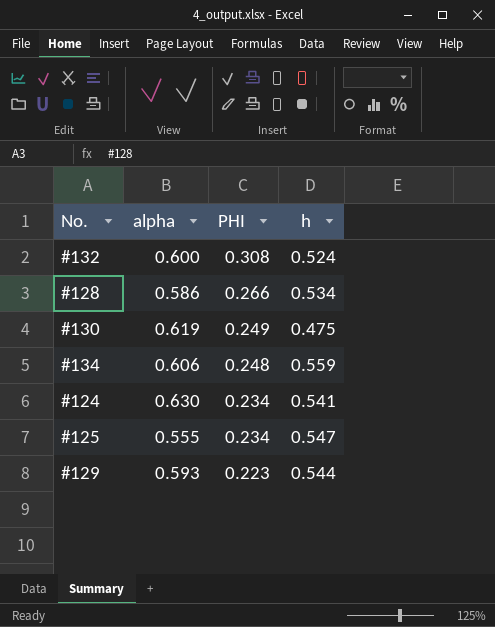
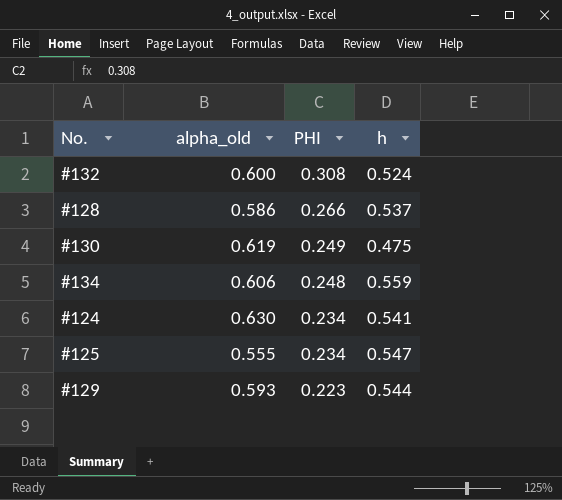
column name: alpha -> alpha_old
#128 | h: 0.534 -> 0.537

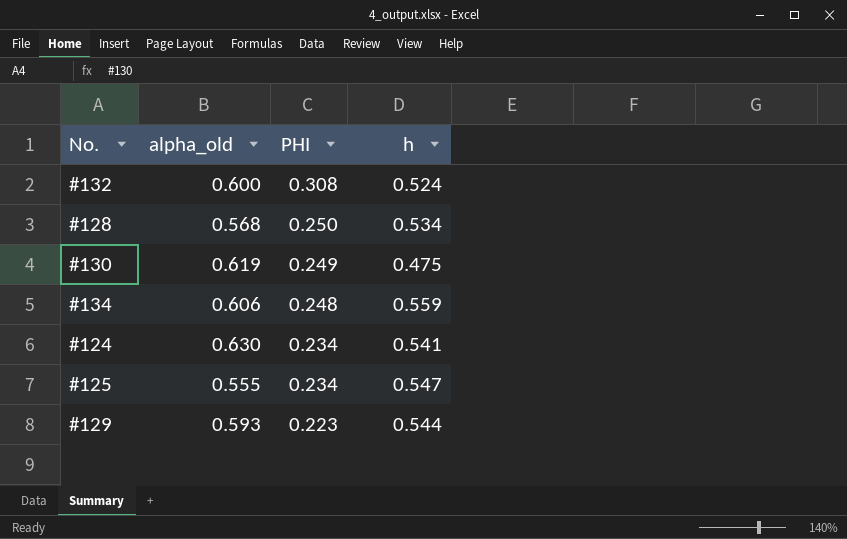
#128 | alpha_old: 0.586 -> 0.568
#128 | PHI: 0.266 -> 0.250
#128 | h: 0.537 -> 0.534

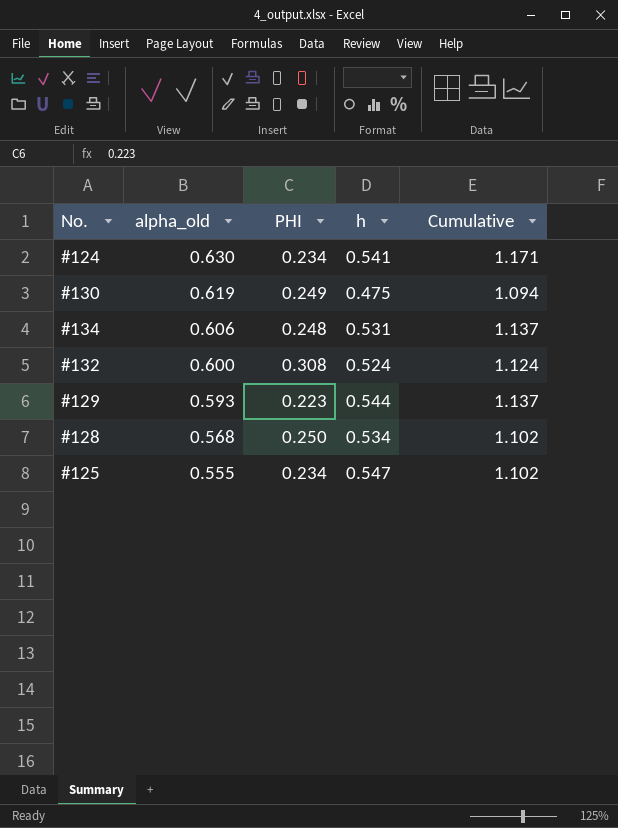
row order: PHI descending -> alpha_old descending
column Cumulative | formula: none -> [alpha_old] + [h]
#134 | h: 0.559 -> 0.531

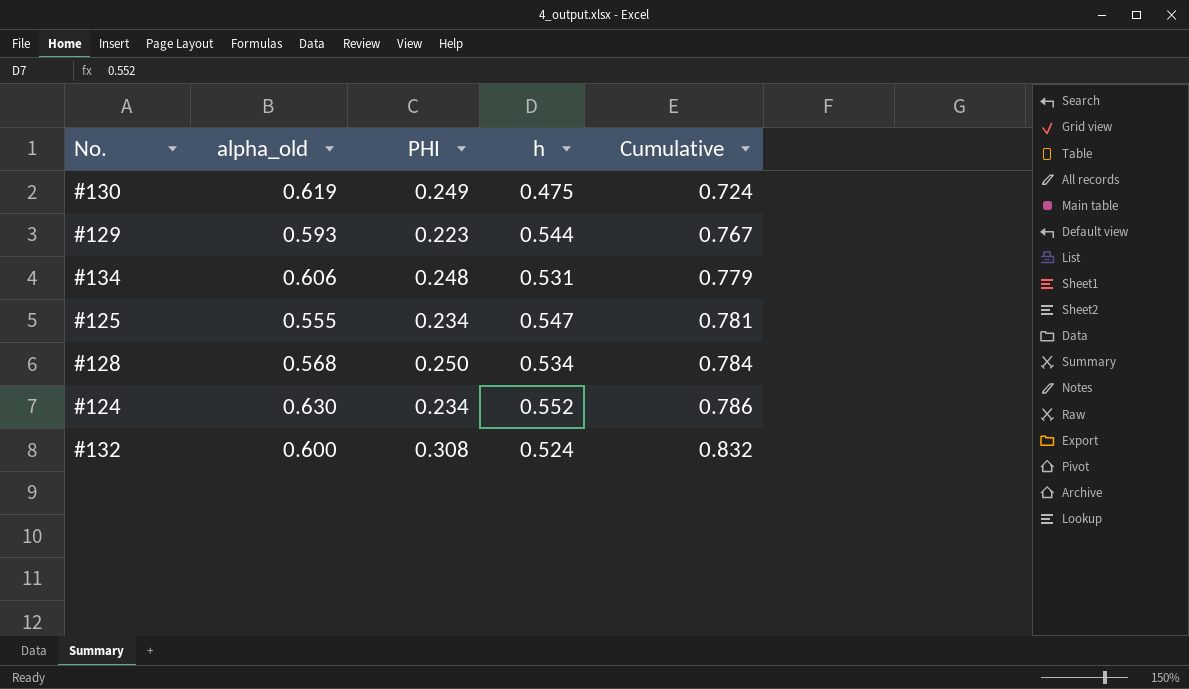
row order: alpha_old descending -> Cumulative ascending
column Cumulative | formula: [alpha_old] + [h] -> [PHI] + [h]
#124 | h: 0.541 -> 0.552

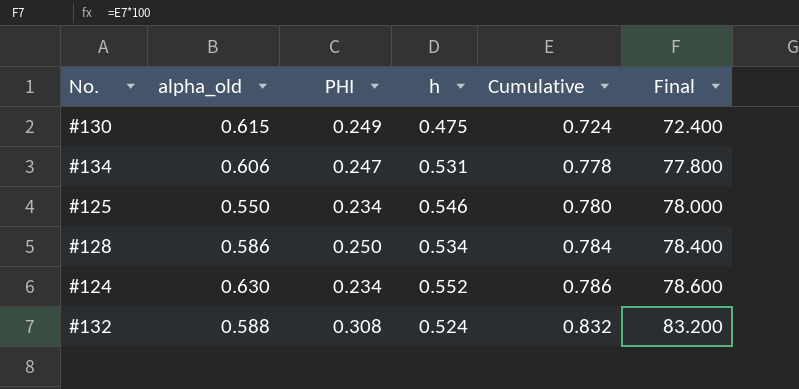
column Final | formula: none -> [Cumulative] * 100
row #129: 0.593 | 0.223 | 0.544 | 0.767 -> none
#130 | alpha_old: 0.619 -> 0.615
#134 | PHI: 0.248 -> 0.247
#134 | Cumulative: 0.779 -> 0.778
#125 | alpha_old: 0.555 -> 0.550
#125 | h: 0.547 -> 0.546
#125 | Cumulative: 0.781 -> 0.780
#128 | alpha_old: 0.568 -> 0.586
#132 | alpha_old: 0.600 -> 0.588

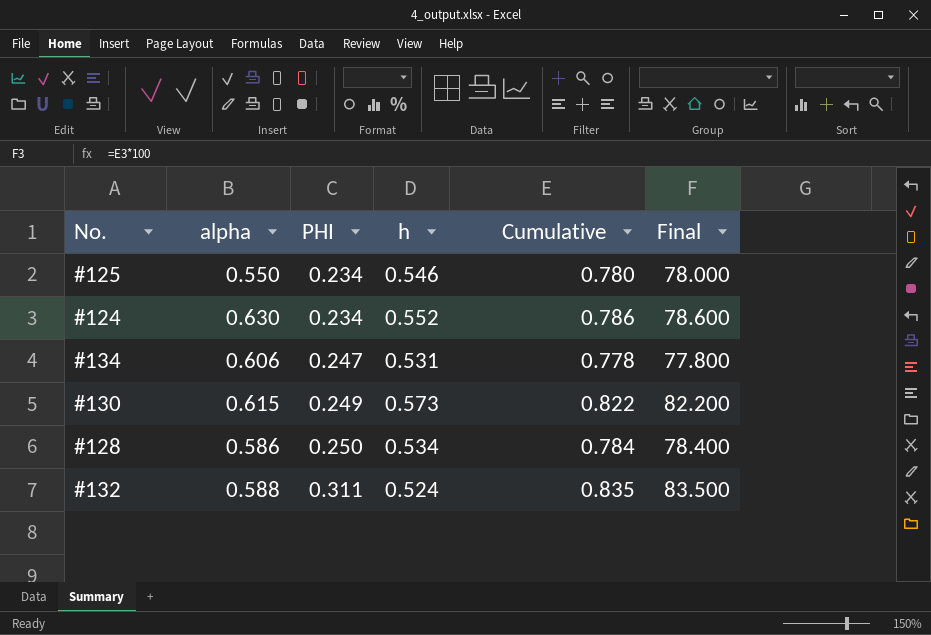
row order: Cumulative ascending -> PHI ascending
column name: alpha_old -> alpha
#130 | h: 0.475 -> 0.573
#130 | Cumulative: 0.724 -> 0.822
#130 | Final: 72.400 -> 82.200
#132 | PHI: 0.308 -> 0.311
#132 | Cumulative: 0.832 -> 0.835
#132 | Final: 83.200 -> 83.500

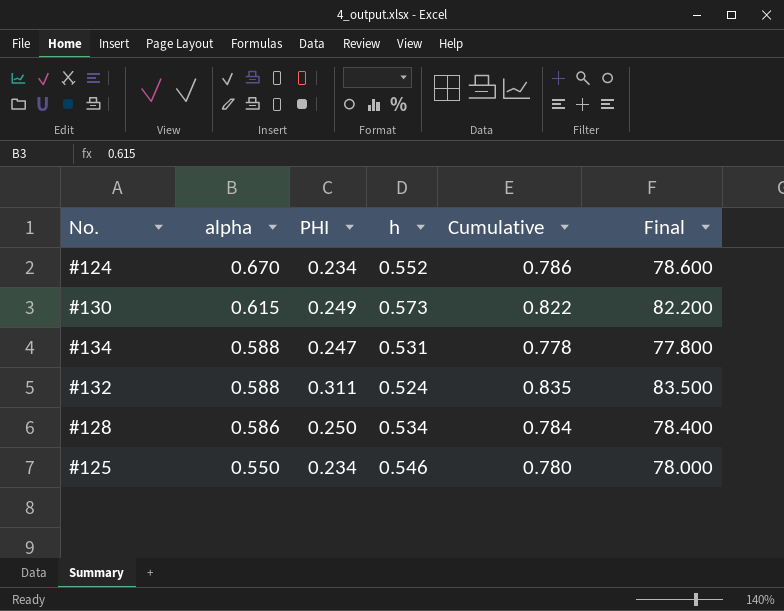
row order: PHI ascending -> alpha descending
#124 | alpha: 0.630 -> 0.670
#134 | alpha: 0.606 -> 0.588

